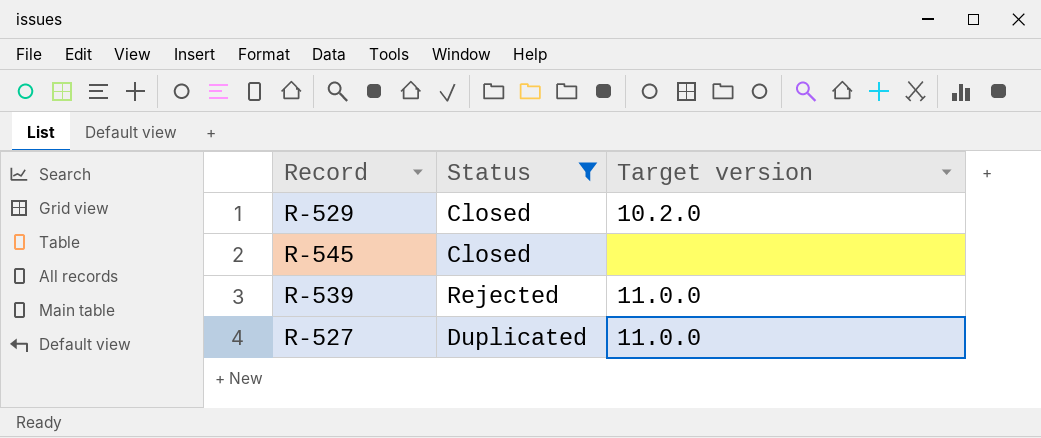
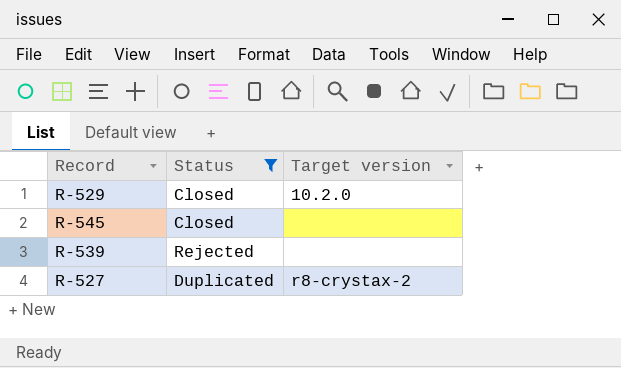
R-539 | Target version: 11.0.0 -> none
R-527 | Target version: 11.0.0 -> r8-crystax-2

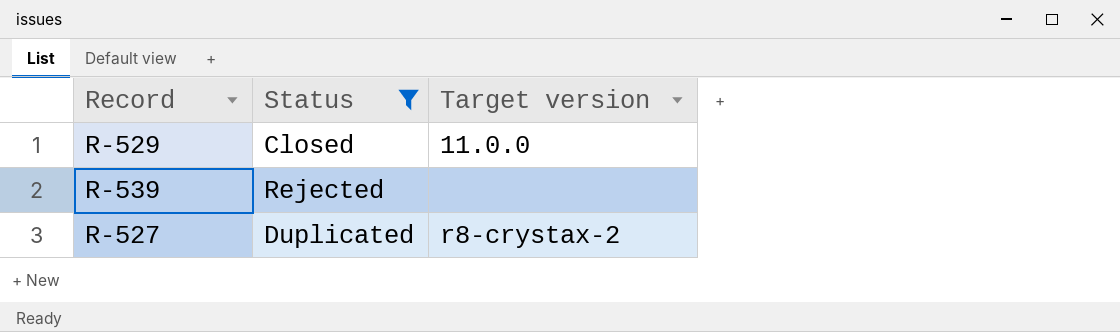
row R-545: Closed | none -> none
R-529 | Target version: 10.2.0 -> 11.0.0

